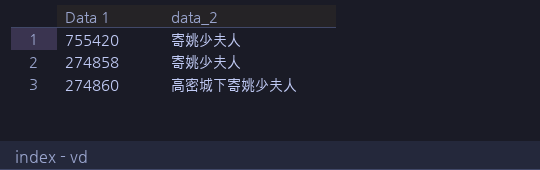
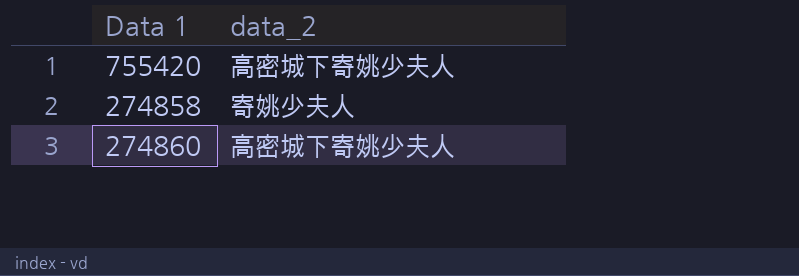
755420 | data_2: 寄姚少夫人 -> 高密城下寄姚少夫人

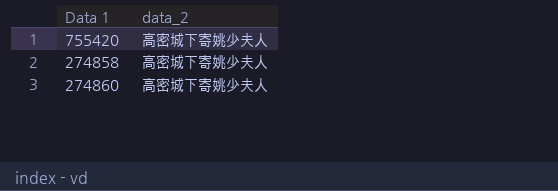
274858 | data_2: 寄姚少夫人 -> 高密城下寄姚少夫人

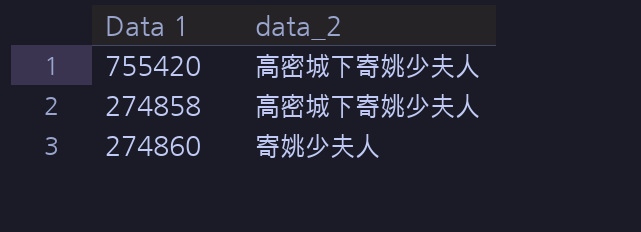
274860 | data_2: 高密城下寄姚少夫人 -> 寄姚少夫人

